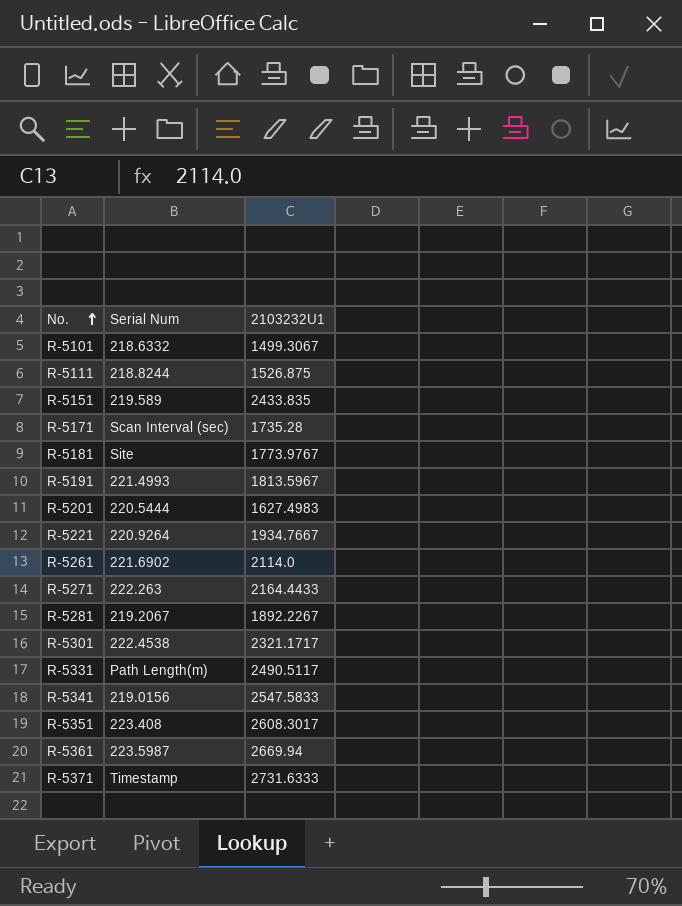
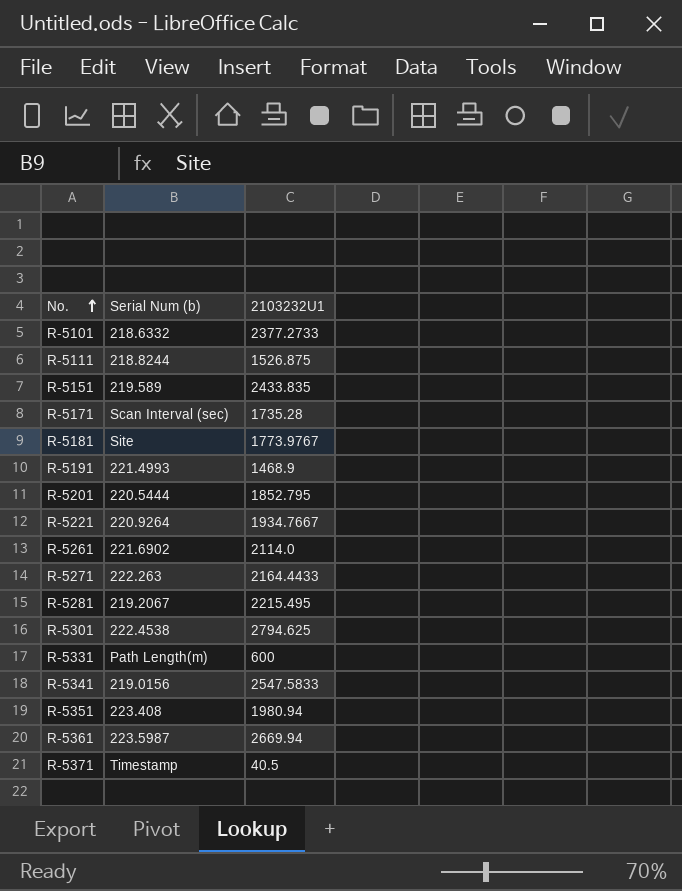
column name: Serial Num -> Serial Num (b)
R-5101 | 2103232U1: 1499.3067 -> 2377.2733
R-5191 | 2103232U1: 1813.5967 -> 1468.9
R-5201 | 2103232U1: 1627.4983 -> 1852.795
R-5281 | 2103232U1: 1892.2267 -> 2215.495
R-5301 | 2103232U1: 2321.1717 -> 2794.625
R-5331 | 2103232U1: 2490.5117 -> 600
R-5351 | 2103232U1: 2608.3017 -> 1980.94
R-5371 | 2103232U1: 2731.6333 -> 40.5

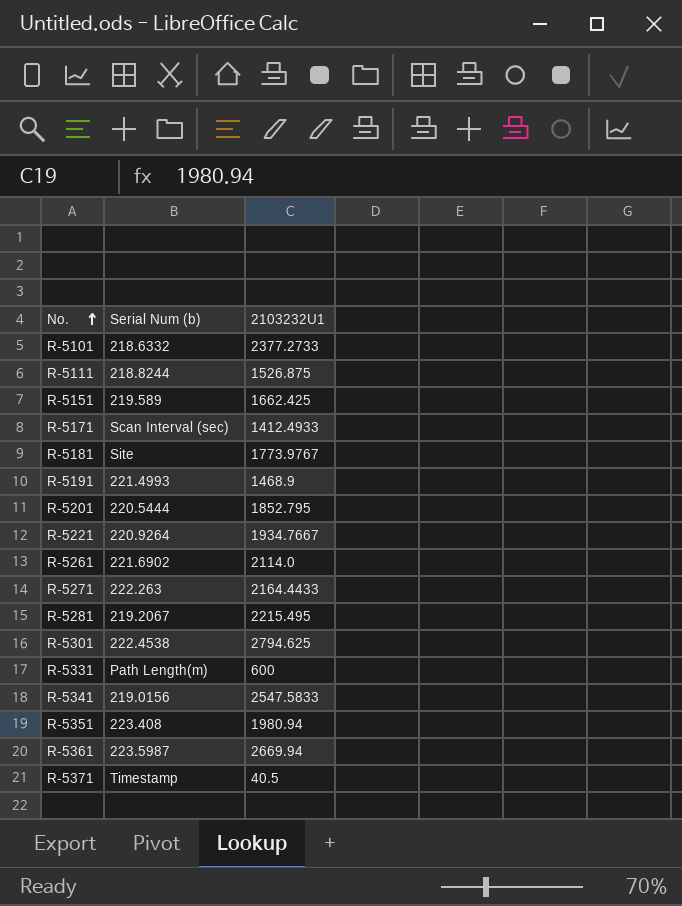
R-5151 | 2103232U1: 2433.835 -> 1662.425
R-5171 | 2103232U1: 1735.28 -> 1412.4933

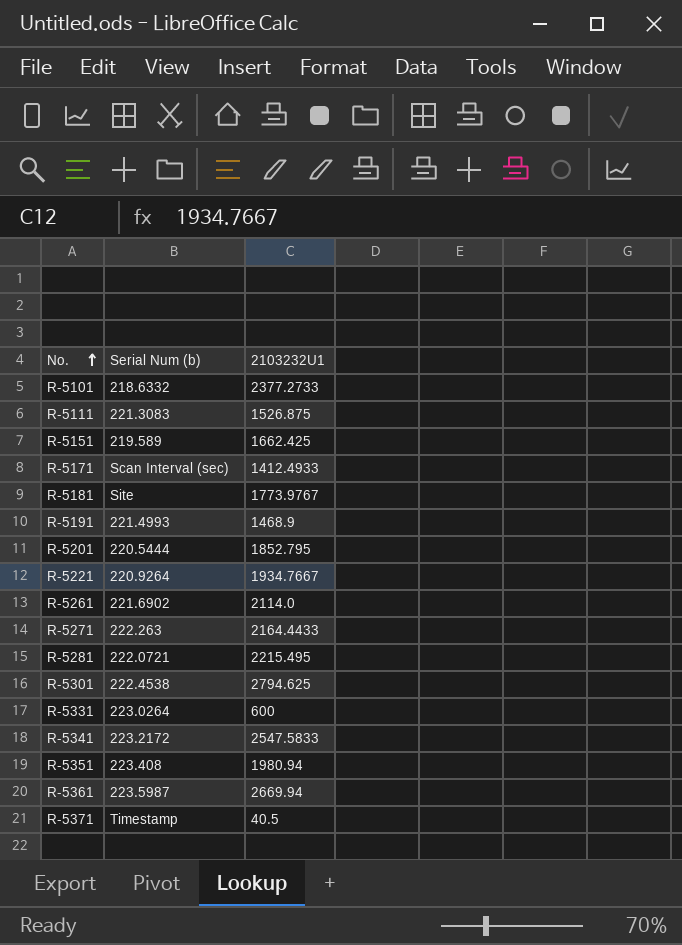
R-5111 | Serial Num (b): 218.8244 -> 221.3083
R-5281 | Serial Num (b): 219.2067 -> 222.0721
R-5331 | Serial Num (b): Path Length(m) -> 223.0264
R-5341 | Serial Num (b): 219.0156 -> 223.2172

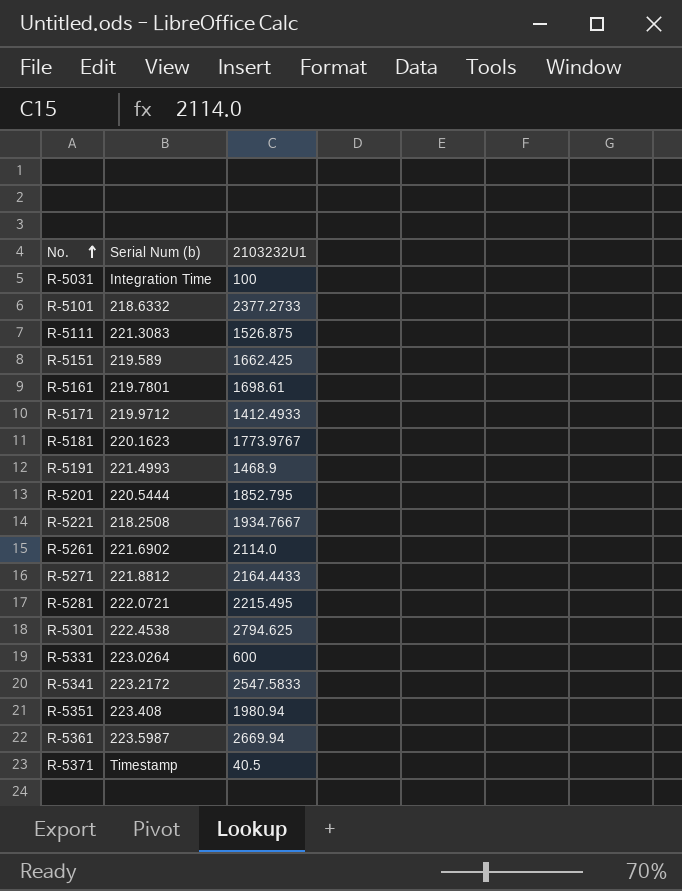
row R-5031: none -> Integration Time | 100
row R-5161: none -> 219.7801 | 1698.61
R-5171 | Serial Num (b): Scan Interval (sec) -> 219.9712
R-5181 | Serial Num (b): Site -> 220.1623
R-5221 | Serial Num (b): 220.9264 -> 218.2508
R-5271 | Serial Num (b): 222.263 -> 221.8812

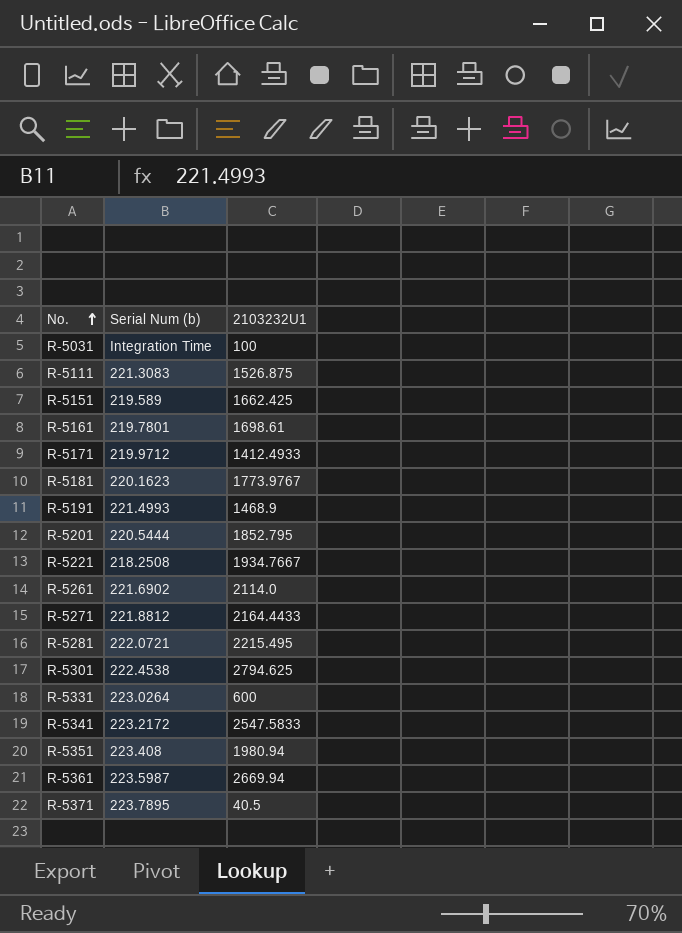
row R-5101: 218.6332 | 2377.2733 -> none
R-5371 | Serial Num (b): Timestamp -> 223.7895

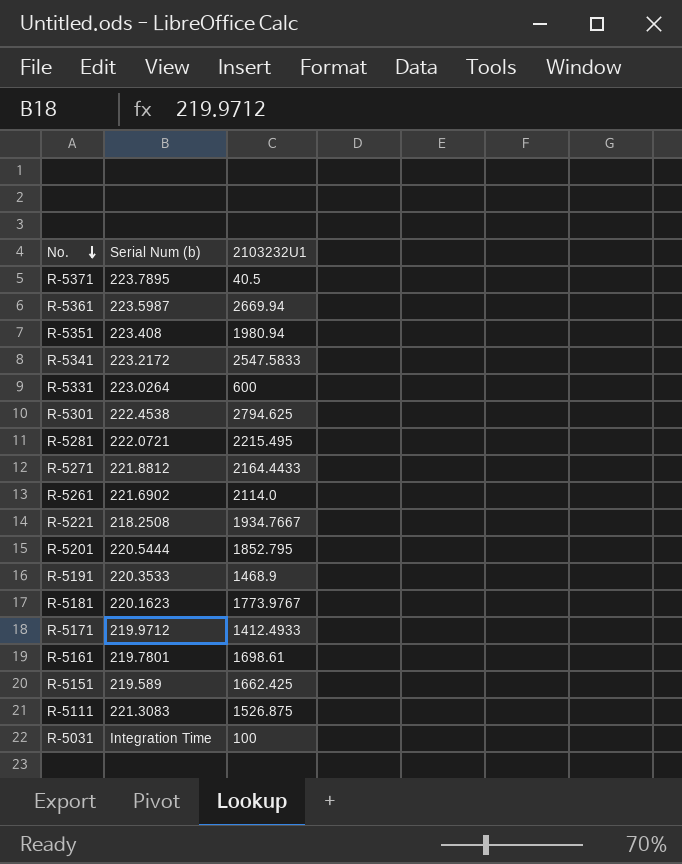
row order: No. ascending -> No. descending
R-5191 | Serial Num (b): 221.4993 -> 220.3533

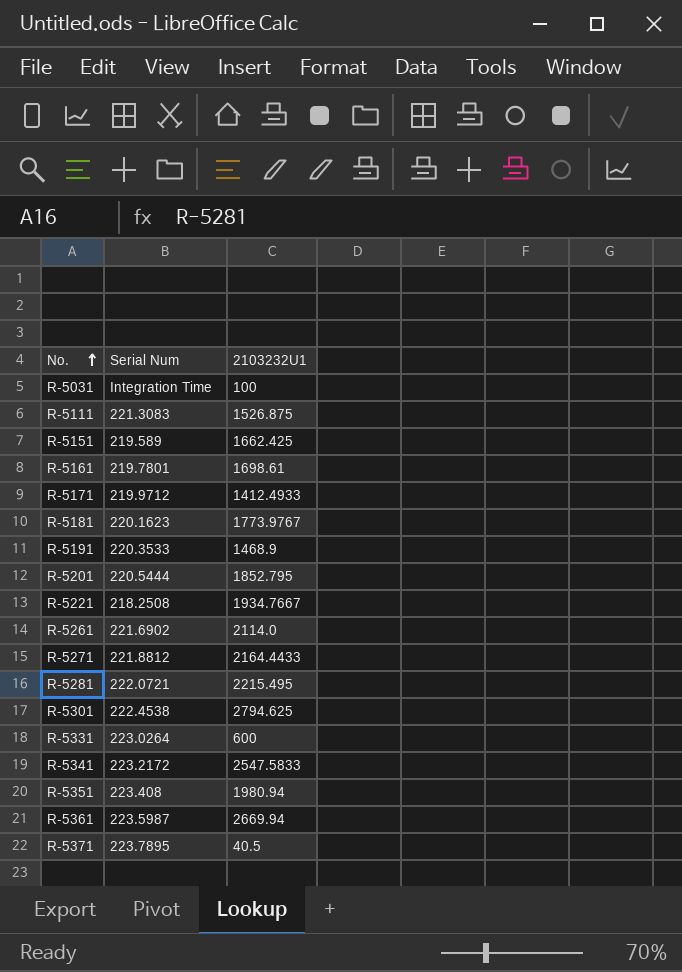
row order: No. descending -> No. ascending
column name: Serial Num (b) -> Serial Num

